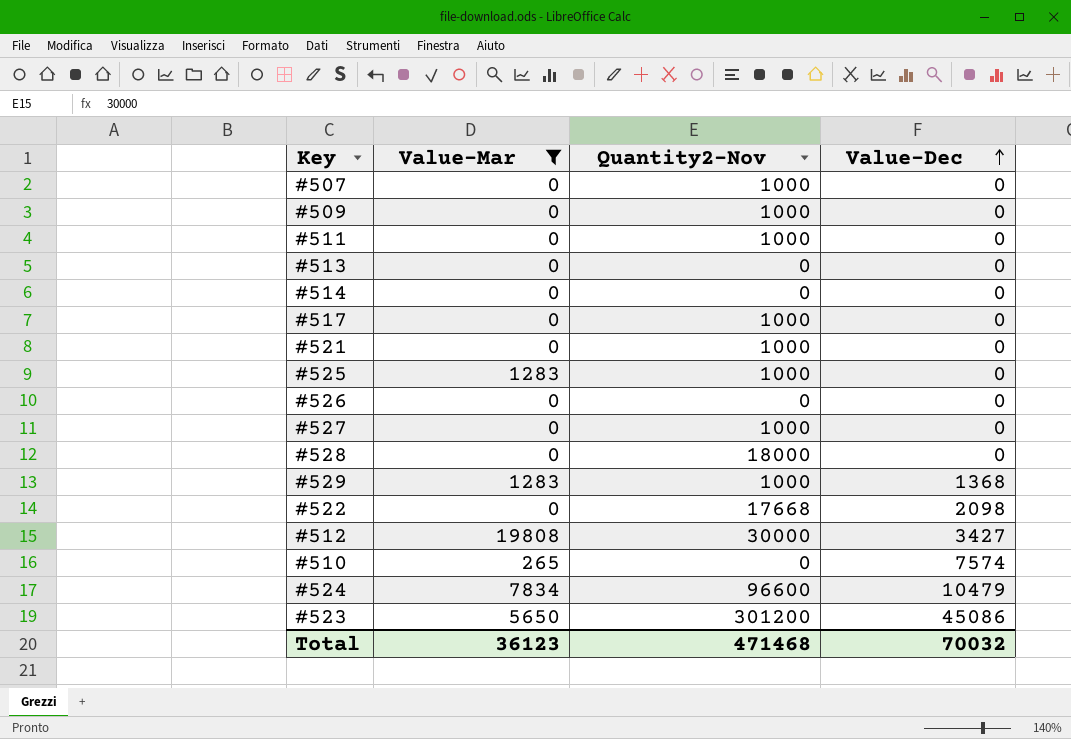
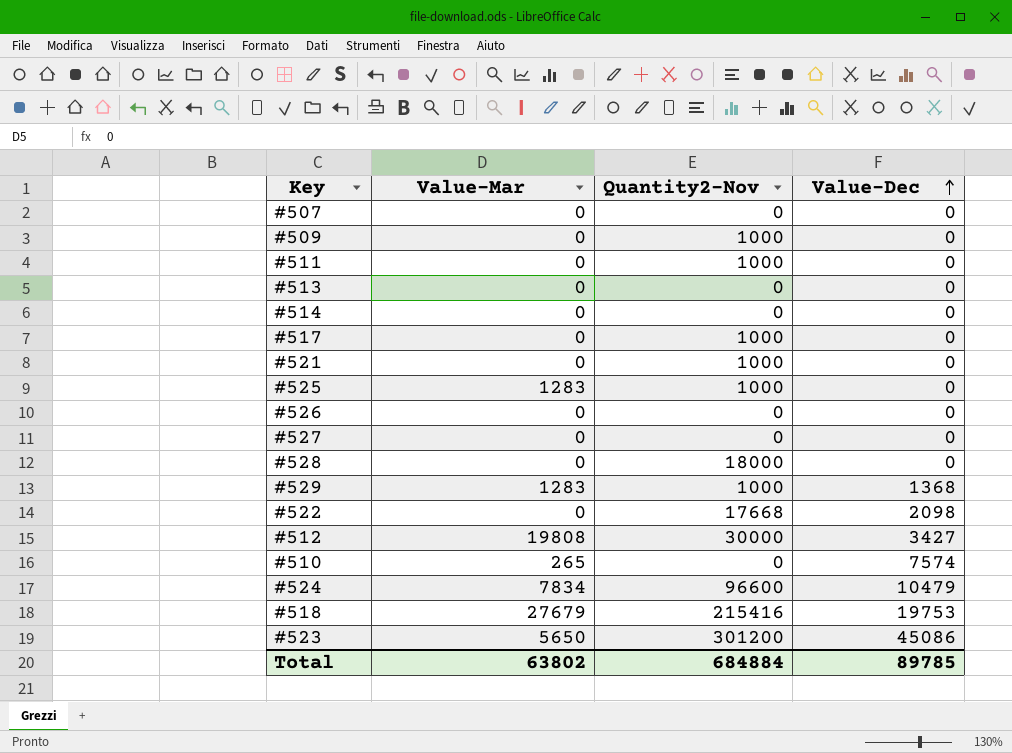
filter: Value-Mar != 27679 -> none
#507 | Quantity2-Nov: 1000 -> 0
#527 | Quantity2-Nov: 1000 -> 0
Total | Value-Mar: 36123 -> 63802
Total | Quantity2-Nov: 471468 -> 684884
Total | Value-Dec: 70032 -> 89785

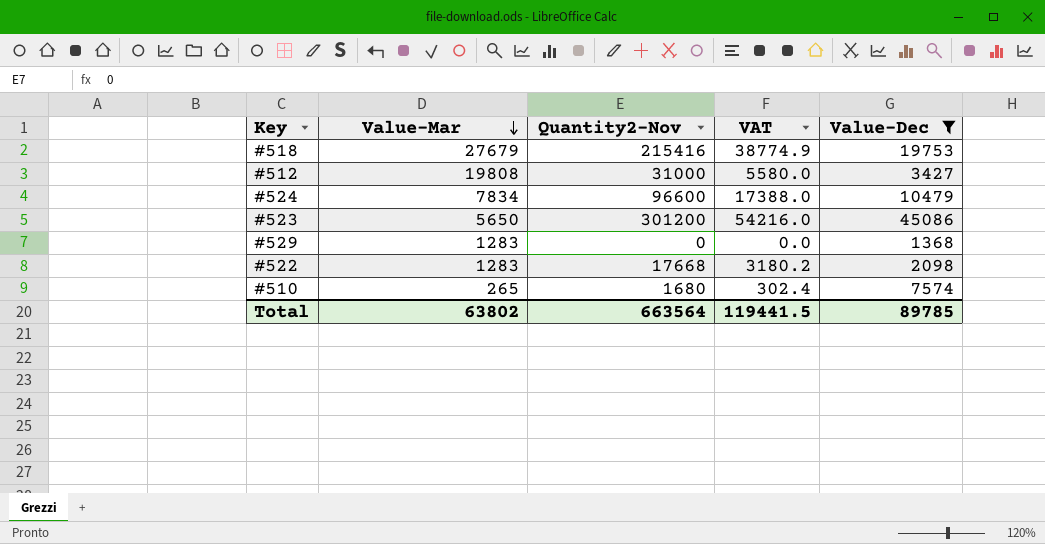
filter: none -> Value-Dec != 0
row order: Value-Dec ascending -> Value-Mar descending
column VAT | formula: none -> [Quantity2-Nov] * 0.18
#512 | Quantity2-Nov: 30000 -> 31000
#529 | Quantity2-Nov: 1000 -> 0
#522 | Value-Mar: 0 -> 1283
#510 | Quantity2-Nov: 0 -> 1680
Total | Quantity2-Nov: 684884 -> 663564

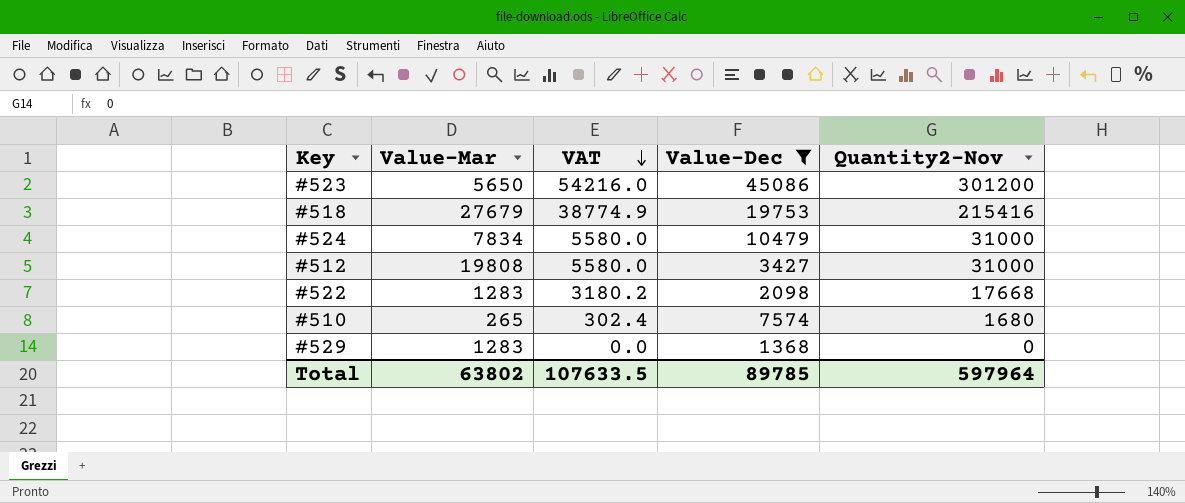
row order: Value-Mar descending -> VAT descending
column Quantity2-Nov | position: 3 -> 5
#524 | VAT: 17388.0 -> 5580.0
#524 | Quantity2-Nov: 96600 -> 31000
Total | VAT: 119441.5 -> 107633.5
Total | Quantity2-Nov: 663564 -> 597964

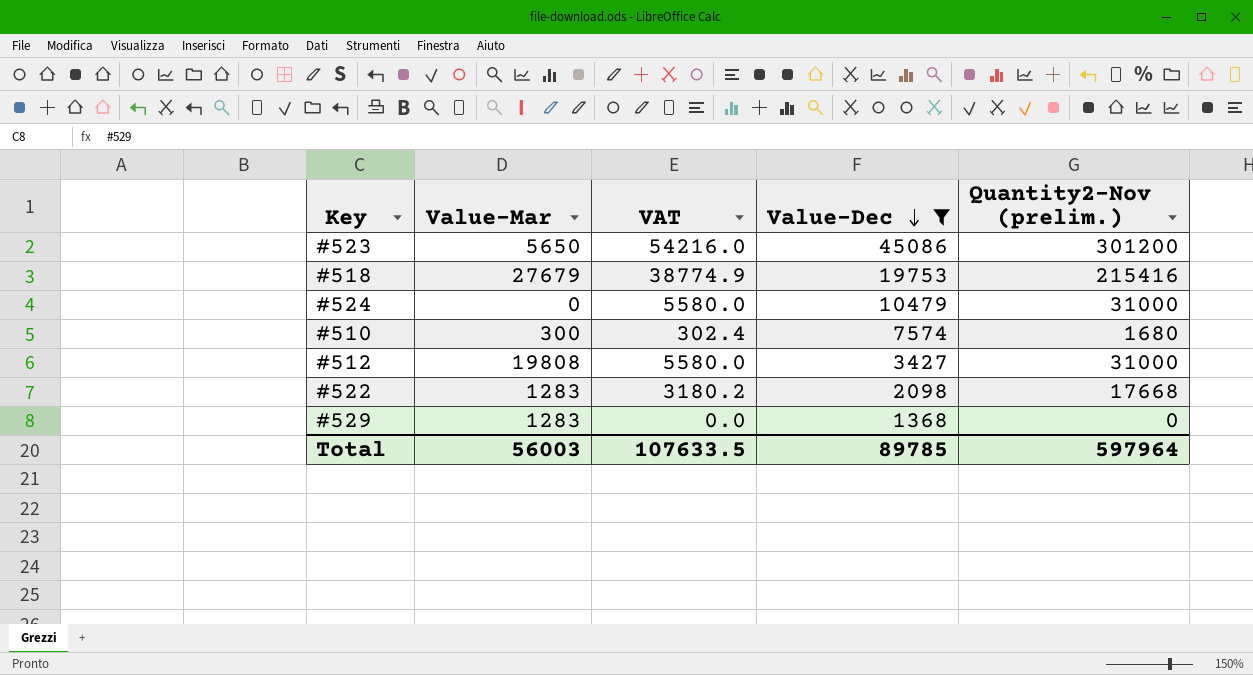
row order: VAT descending -> Value-Dec descending
column name: Quantity2-Nov -> Quantity2-Nov (prelim.)
#524 | Value-Mar: 7834 -> 0
#510 | Value-Mar: 265 -> 300
Total | Value-Mar: 63802 -> 56003

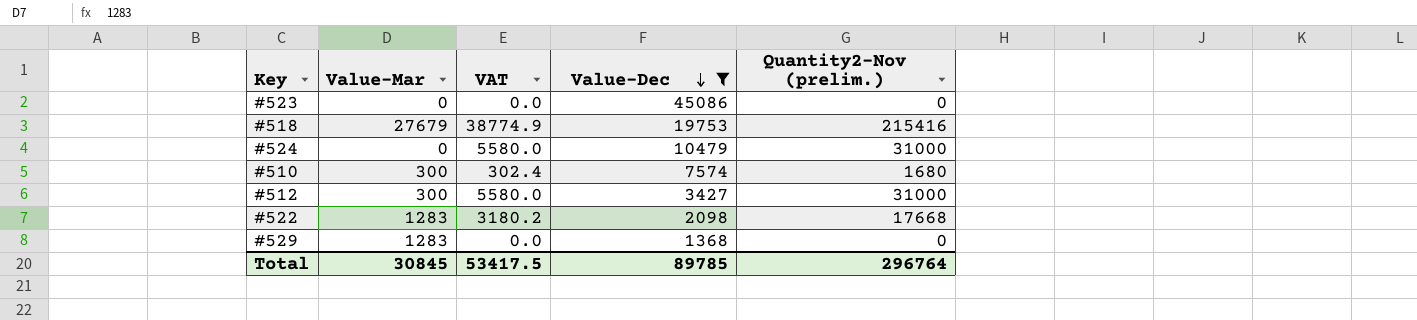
#523 | Value-Mar: 5650 -> 0
#523 | VAT: 54216.0 -> 0.0
#523 | Quantity2-Nov (prelim.): 301200 -> 0
#512 | Value-Mar: 19808 -> 300
Total | Value-Mar: 56003 -> 30845
Total | VAT: 107633.5 -> 53417.5
Total | Quantity2-Nov (prelim.): 597964 -> 296764

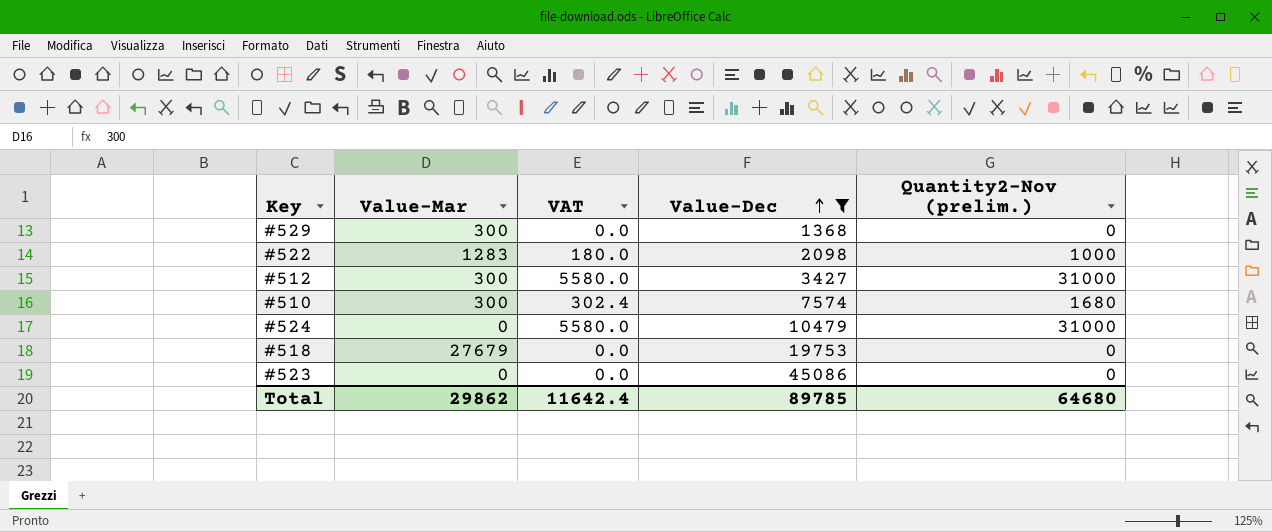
row order: Value-Dec descending -> Value-Dec ascending
#529 | Value-Mar: 1283 -> 300
#522 | VAT: 3180.2 -> 180.0
#522 | Quantity2-Nov (prelim.): 17668 -> 1000
#518 | VAT: 38774.9 -> 0.0
#518 | Quantity2-Nov (prelim.): 215416 -> 0
Total | Value-Mar: 30845 -> 29862
Total | VAT: 53417.5 -> 11642.4
Total | Quantity2-Nov (prelim.): 296764 -> 64680

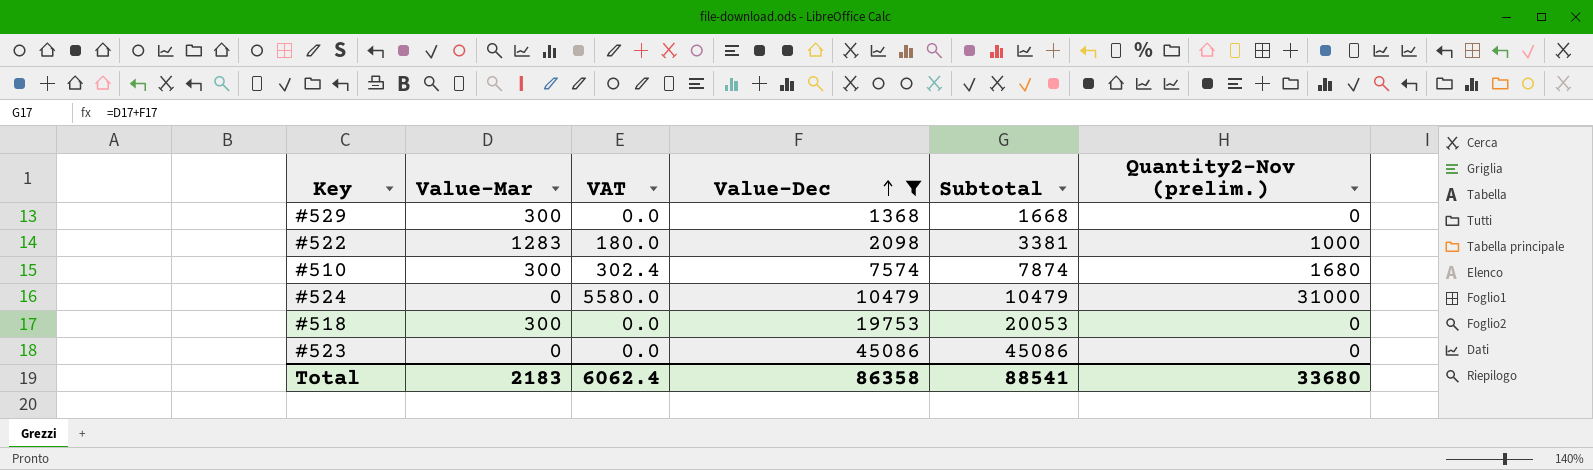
column Subtotal | formula: none -> [Value-Mar] + [Value-Dec]
row #512: 300 | 5580.0 | 3427 | 31000 -> none
#518 | Value-Mar: 27679 -> 300
Total | Value-Mar: 29862 -> 2183
Total | VAT: 11642.4 -> 6062.4
Total | Value-Dec: 89785 -> 86358
Total | Quantity2-Nov (prelim.): 64680 -> 33680

